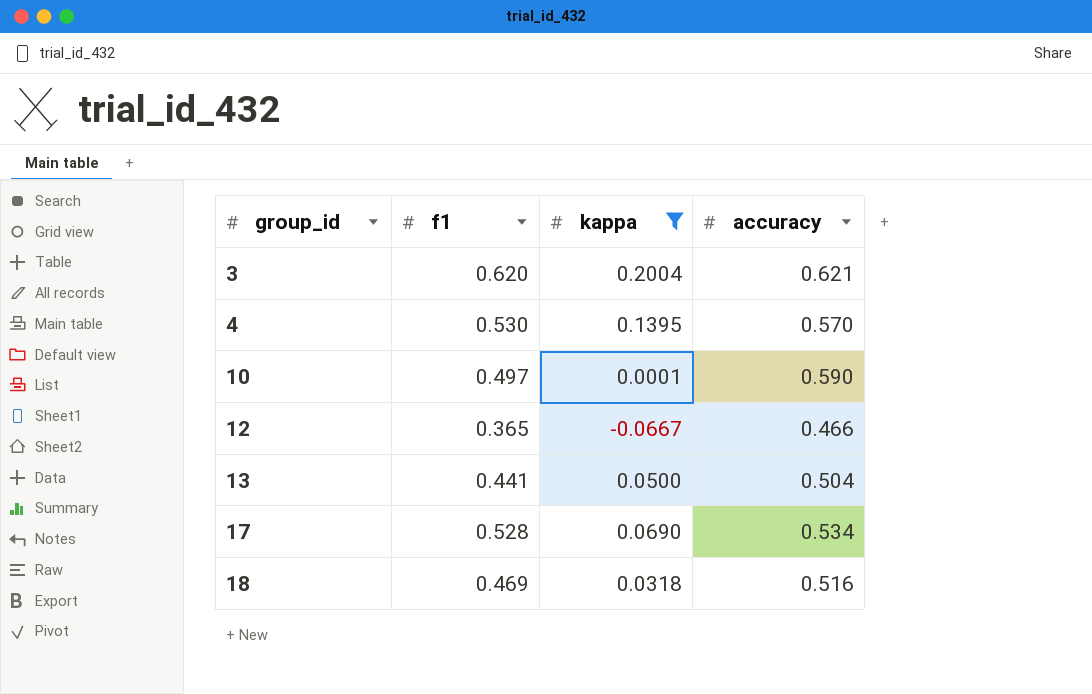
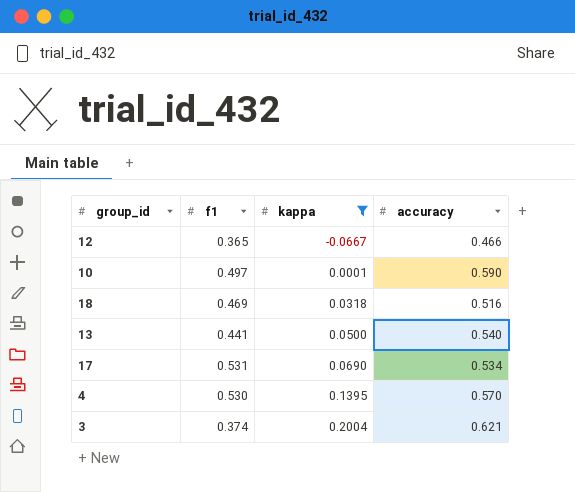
row order: group_id ascending -> kappa ascending
13 | accuracy: 0.504 -> 0.540
17 | f1: 0.528 -> 0.531
3 | f1: 0.620 -> 0.374

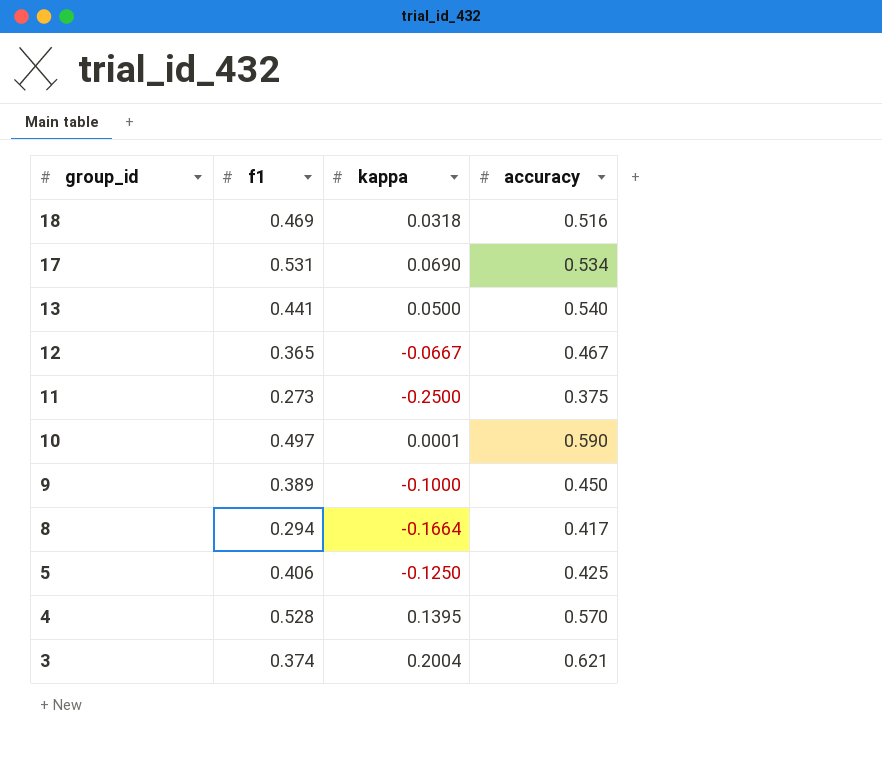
filter: kappa >= -0.0667 -> none
row order: kappa ascending -> group_id descending
12 | accuracy: 0.466 -> 0.467
4 | f1: 0.530 -> 0.528

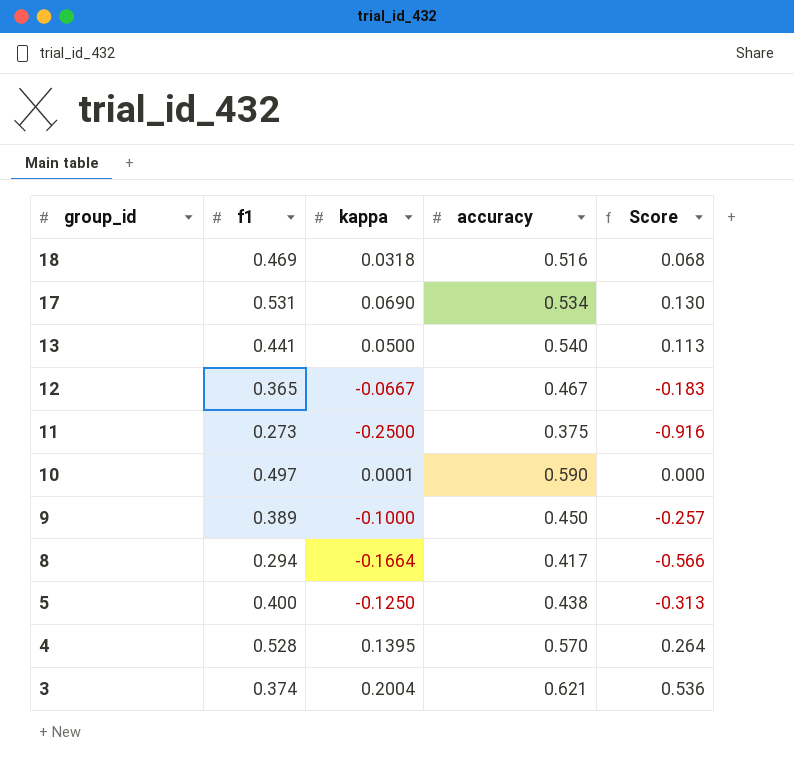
column Score | formula: none -> [kappa] / [f1]
5 | f1: 0.406 -> 0.400
5 | accuracy: 0.425 -> 0.438

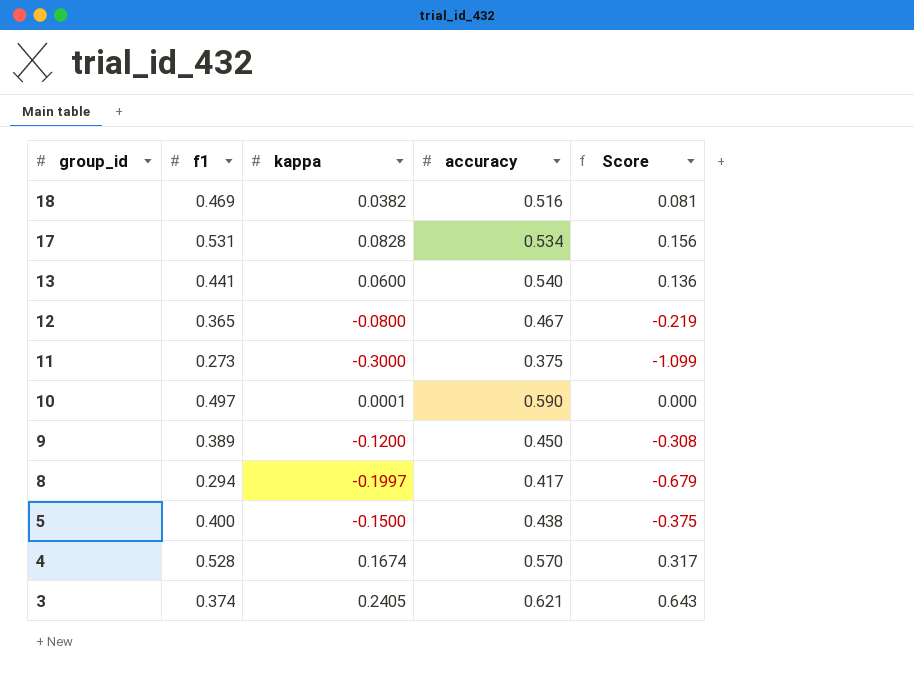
18 | kappa: 0.0318 -> 0.0382
18 | Score: 0.068 -> 0.081
17 | kappa: 0.0690 -> 0.0828
17 | Score: 0.130 -> 0.156
13 | kappa: 0.0500 -> 0.0600
13 | Score: 0.113 -> 0.136
12 | kappa: -0.0667 -> -0.0800
12 | Score: -0.183 -> -0.219
11 | kappa: -0.2500 -> -0.3000
11 | Score: -0.916 -> -1.099
9 | kappa: -0.1000 -> -0.1200
9 | Score: -0.257 -> -0.308
8 | kappa: -0.1664 -> -0.1997
8 | Score: -0.566 -> -0.679
5 | kappa: -0.1250 -> -0.1500
5 | Score: -0.313 -> -0.375
4 | kappa: 0.1395 -> 0.1674
4 | Score: 0.264 -> 0.317
3 | kappa: 0.2004 -> 0.2405
3 | Score: 0.536 -> 0.643

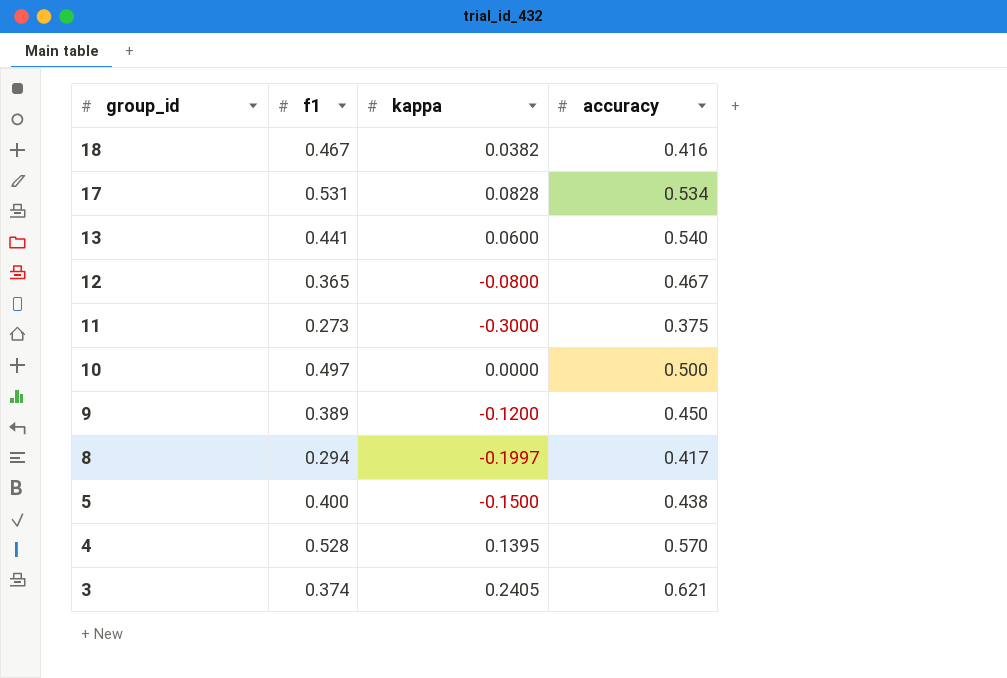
column Score | formula: [kappa] / [f1] -> none
18 | f1: 0.469 -> 0.467
18 | accuracy: 0.516 -> 0.416
10 | kappa: 0.0001 -> 0.0000
10 | accuracy: 0.590 -> 0.500
4 | kappa: 0.1674 -> 0.1395

